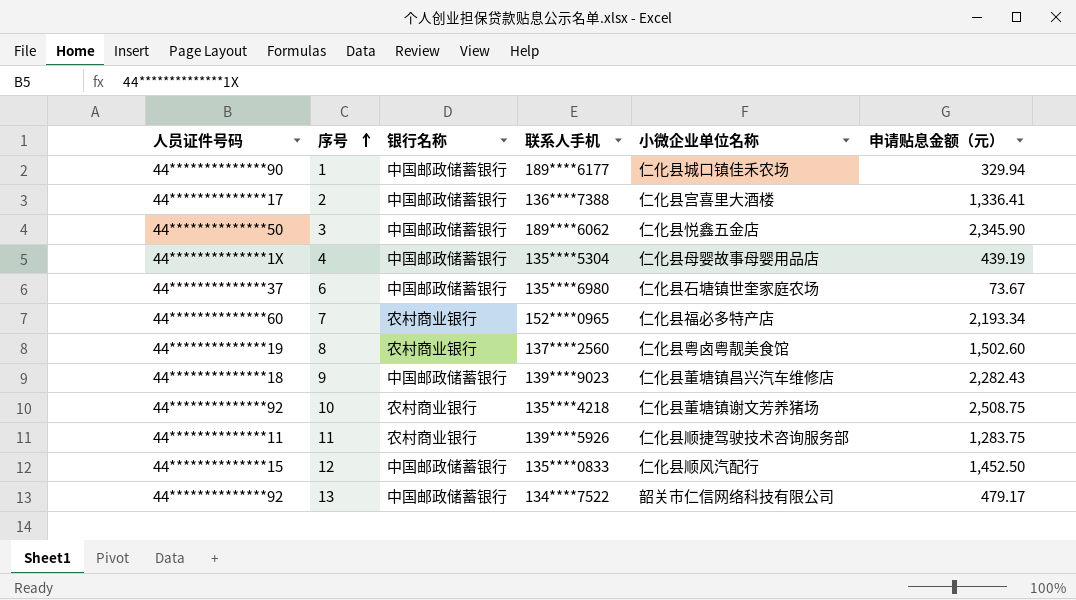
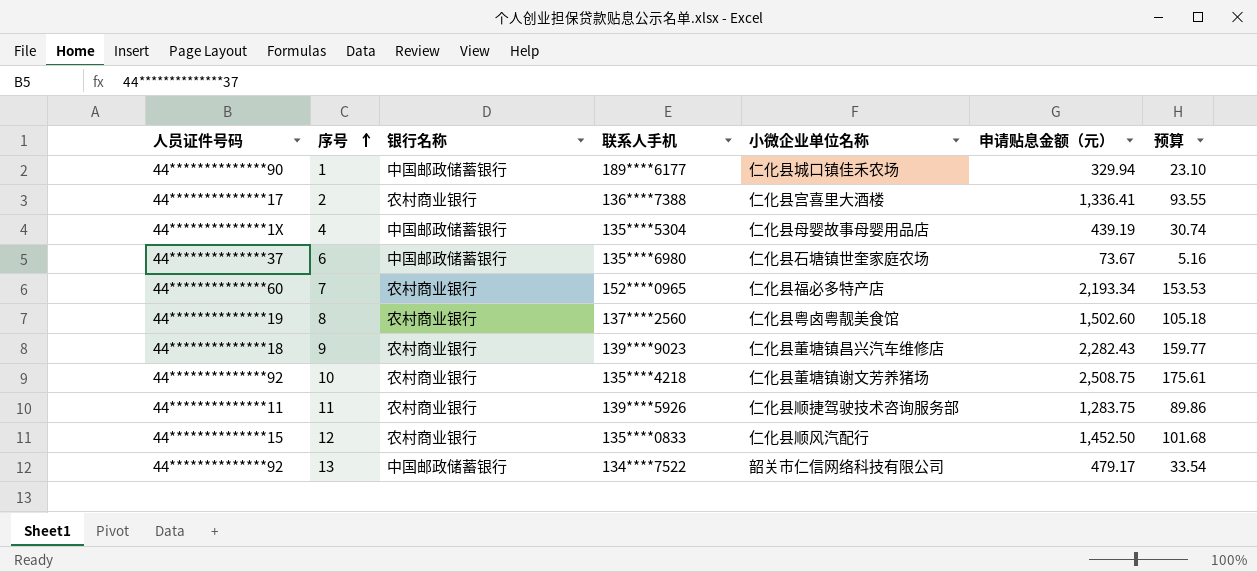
column 预算 | formula: none -> [申请贴息金额（元）] * 0.07
row 3: 44**************50 | 中国邮政储蓄银行 | 189****6062 | 仁化县悦鑫五金店 | 2,345.90 -> none
2 | 银行名称: 中国邮政储蓄银行 -> 农村商业银行
9 | 银行名称: 中国邮政储蓄银行 -> 农村商业银行
12 | 银行名称: 中国邮政储蓄银行 -> 农村商业银行

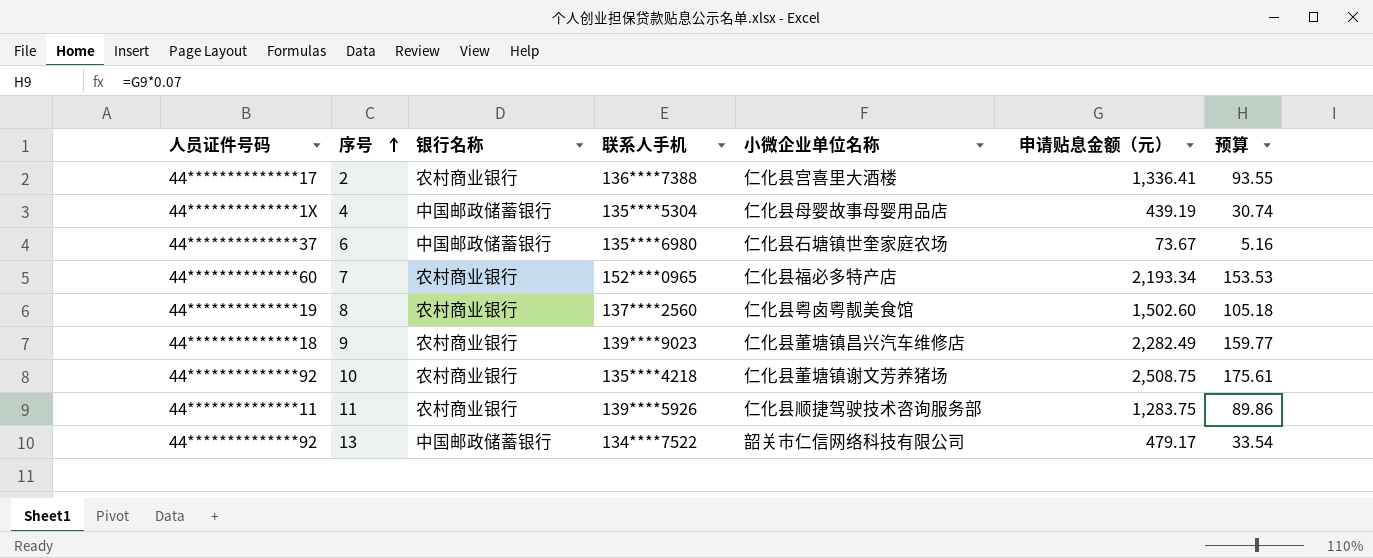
row 1: 44**************90 | 中国邮政储蓄银行 | 189****6177 | 仁化县城口镇佳禾农场 | 329.94 | 23.10 -> none
row 12: 44**************15 | 农村商业银行 | 135****0833 | 仁化县顺风汽配行 | 1,452.50 | 101.68 -> none
9 | 申请贴息金额（元）: 2,282.43 -> 2,282.49

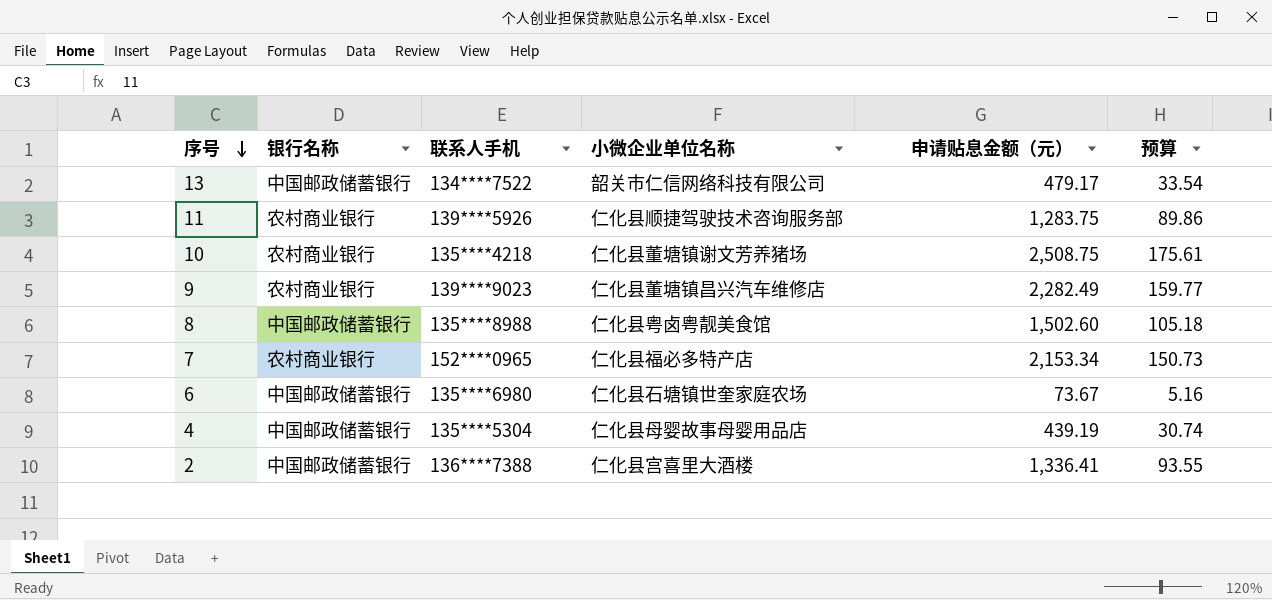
row order: 序号 ascending -> 序号 descending
column 人员证件号码 | position: 1 -> none
8 | 银行名称: 农村商业银行 -> 中国邮政储蓄银行
8 | 联系人手机: 137****2560 -> 135****8988
7 | 申请贴息金额（元）: 2,193.34 -> 2,153.34
7 | 预算: 153.53 -> 150.73
2 | 银行名称: 农村商业银行 -> 中国邮政储蓄银行

